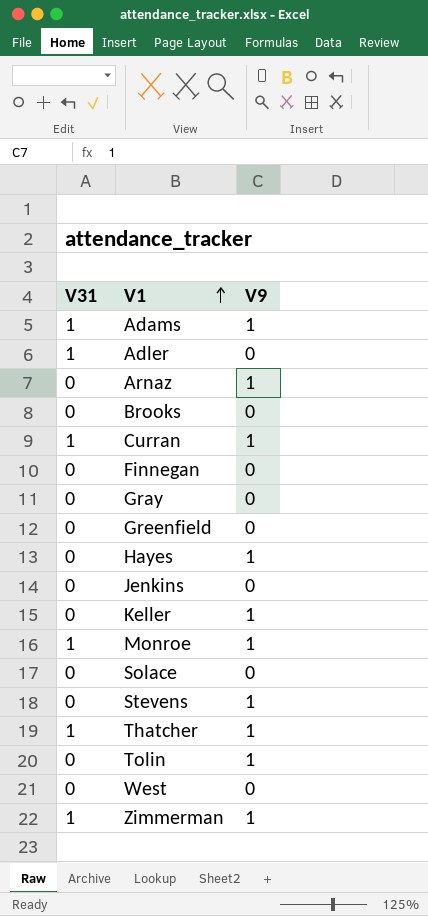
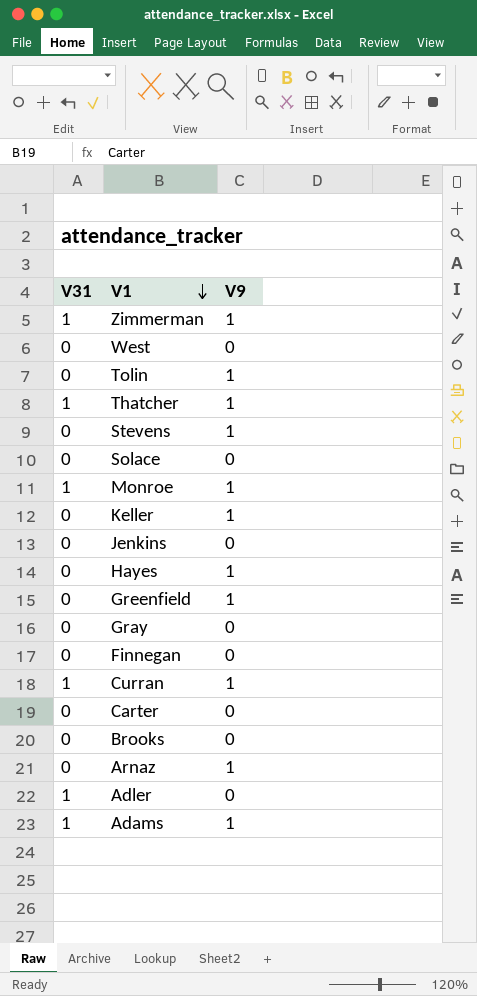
row order: V1 ascending -> V1 descending
Greenfield | V9: 0 -> 1
row Carter: none -> 0 | 0

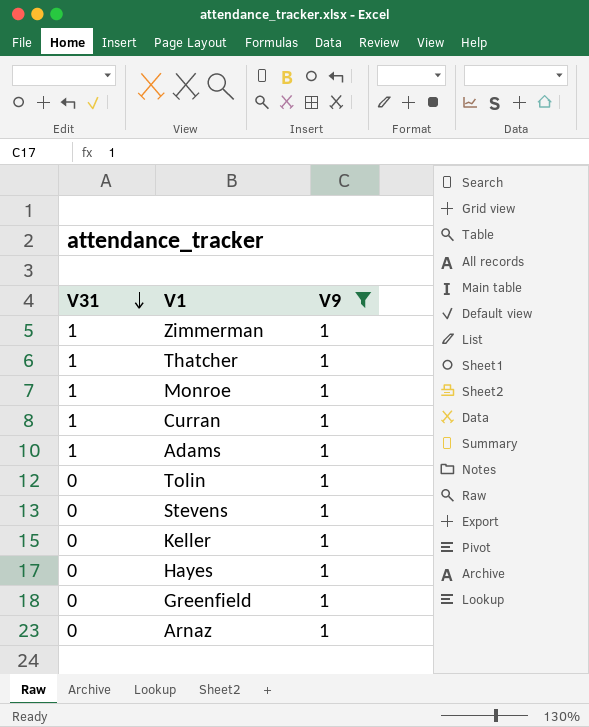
filter: none -> V9 = 1
row order: V1 descending -> V31 descending

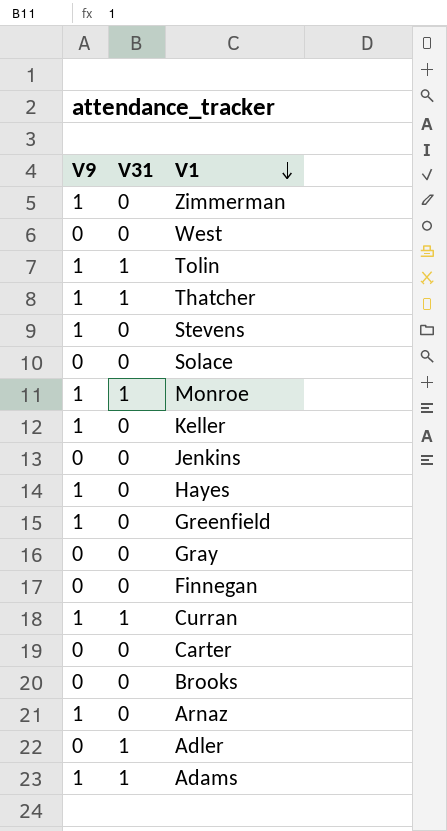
filter: V9 = 1 -> none
row order: V31 descending -> V1 descending
column V9 | position: 3 -> 1
Zimmerman | V31: 1 -> 0
Tolin | V31: 0 -> 1

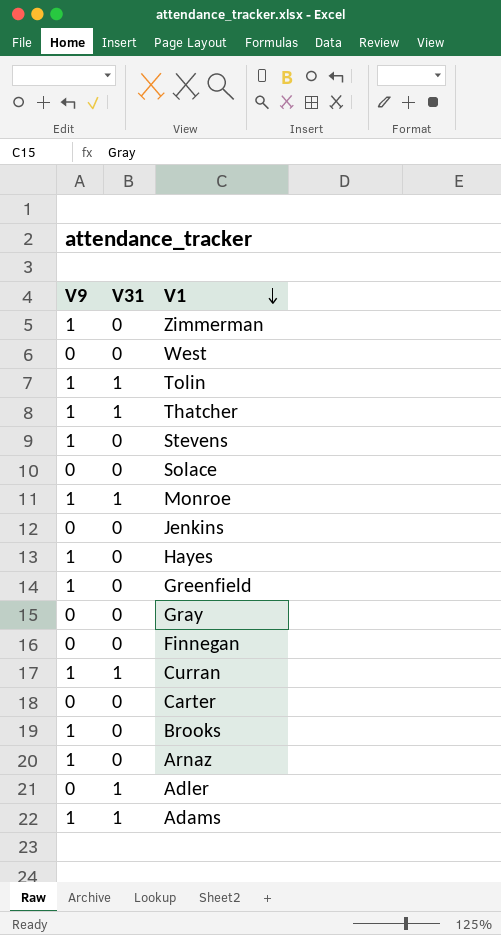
row Keller: 1 | 0 -> none
Brooks | V9: 0 -> 1

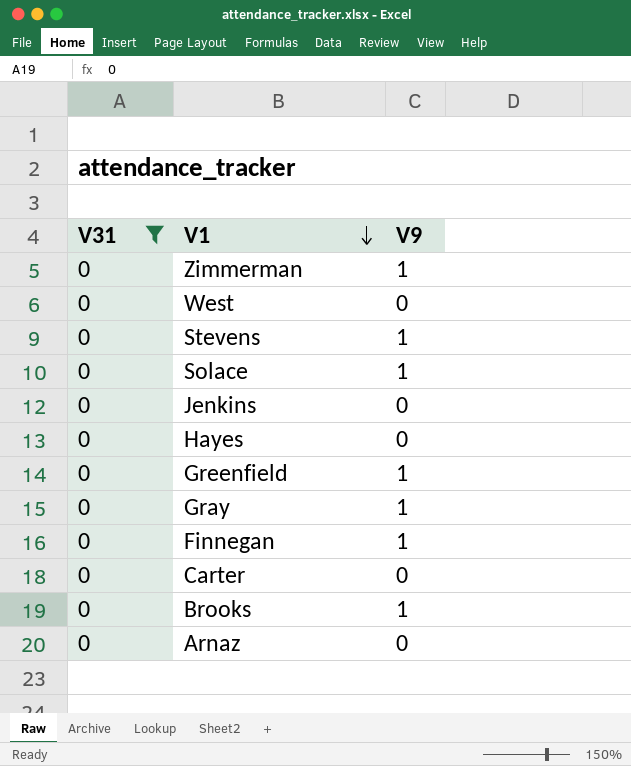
filter: none -> V31 = 0
column V9 | position: 1 -> 3
Solace | V9: 0 -> 1
Hayes | V9: 1 -> 0
Gray | V9: 0 -> 1
Finnegan | V9: 0 -> 1
Arnaz | V9: 1 -> 0

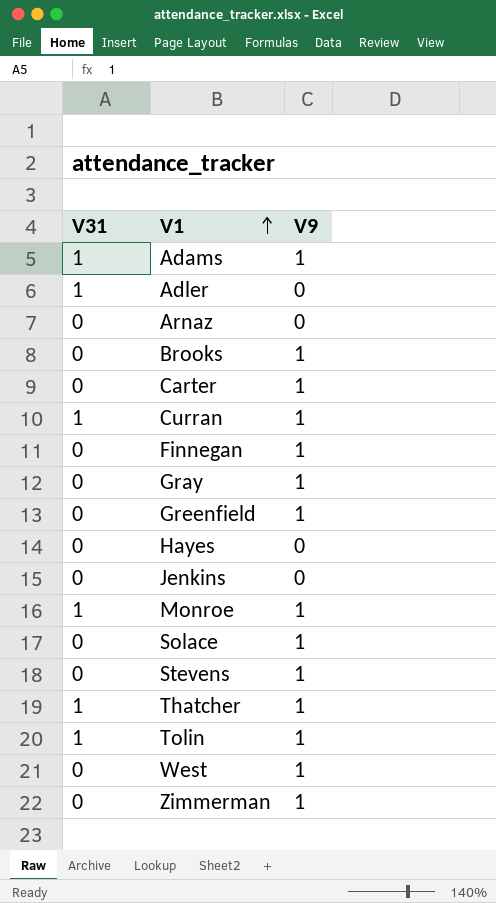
filter: V31 = 0 -> none
row order: V1 descending -> V1 ascending
Carter | V9: 0 -> 1
West | V9: 0 -> 1

